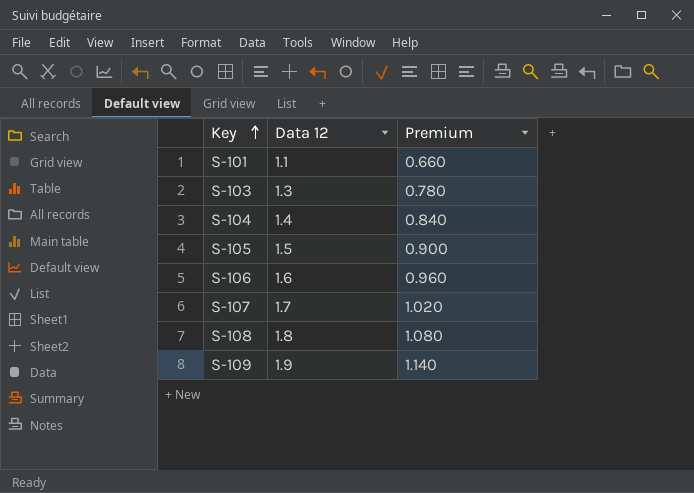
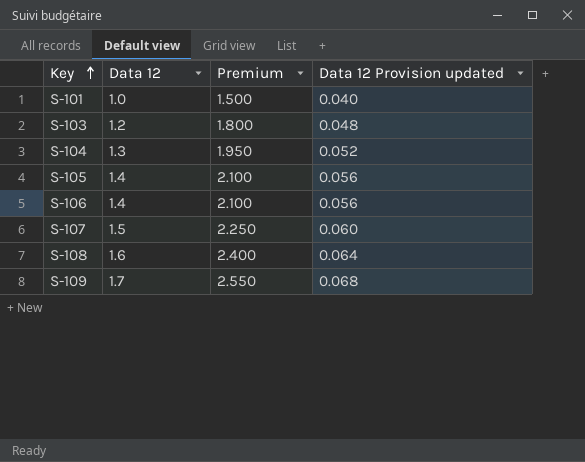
column Premium | formula: [Data 12] * 0.6 -> [Data 12] * 1.5
column Data 12 Provision updated | formula: none -> [Data 12] * 0.04
S-101 | Data 12: 1.1 -> 1.0
S-103 | Data 12: 1.3 -> 1.2
S-104 | Data 12: 1.4 -> 1.3
S-105 | Data 12: 1.5 -> 1.4
S-106 | Data 12: 1.6 -> 1.4
S-107 | Data 12: 1.7 -> 1.5
S-108 | Data 12: 1.8 -> 1.6
S-109 | Data 12: 1.9 -> 1.7

